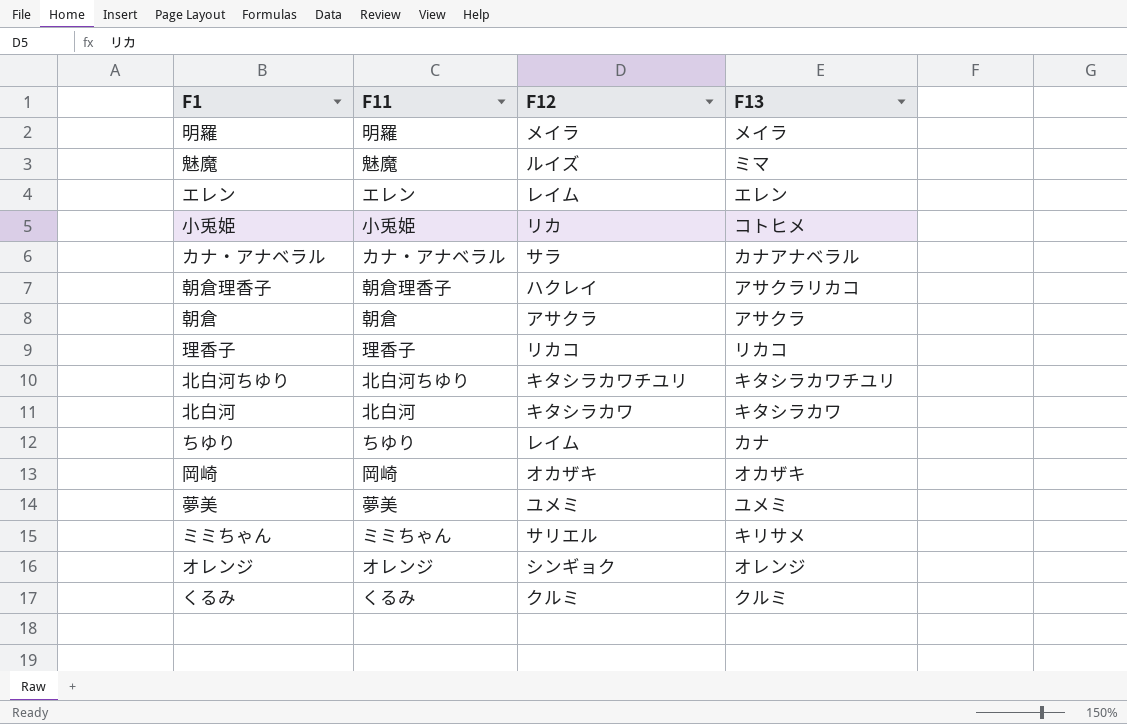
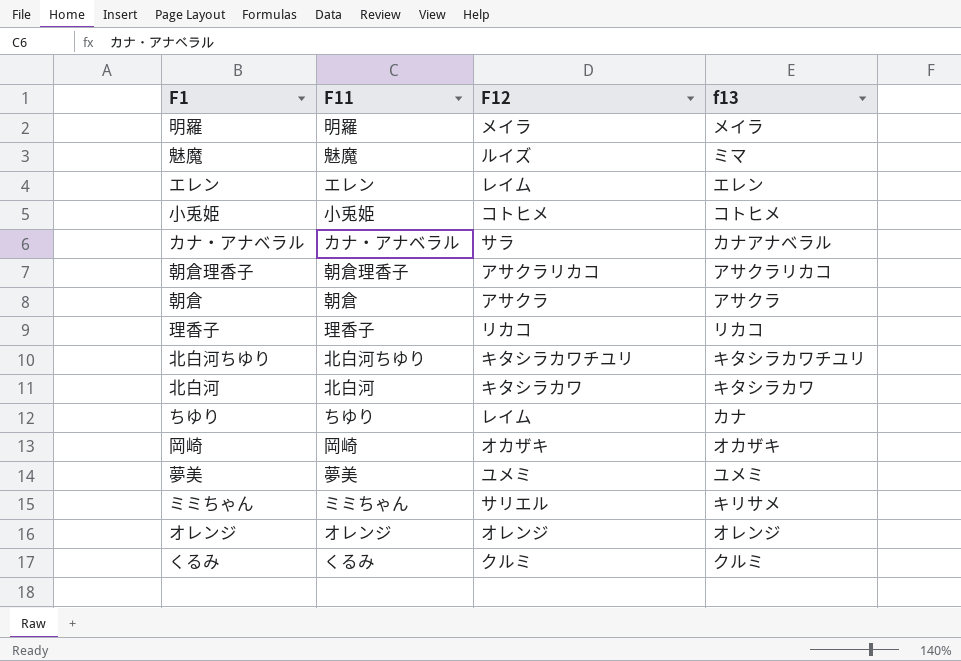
column name: F13 -> f13
小兎姫 | F12: リカ -> コトヒメ
朝倉理香子 | F12: ハクレイ -> アサクラリカコ
オレンジ | F12: シンギョク -> オレンジ

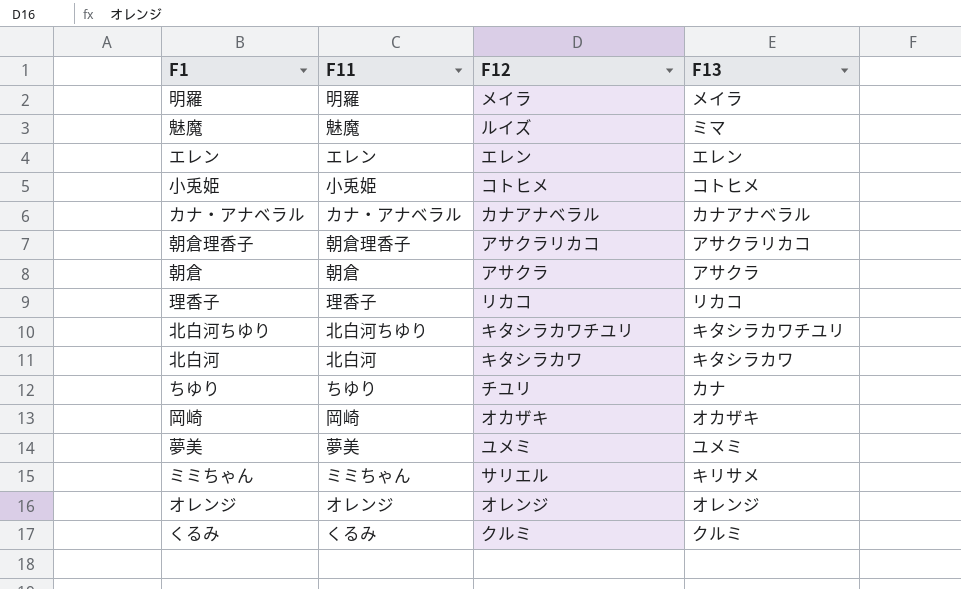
column name: f13 -> F13
エレン | F12: レイム -> エレン
カナ・アナベラル | F12: サラ -> カナアナベラル
ちゆり | F12: レイム -> チユリ

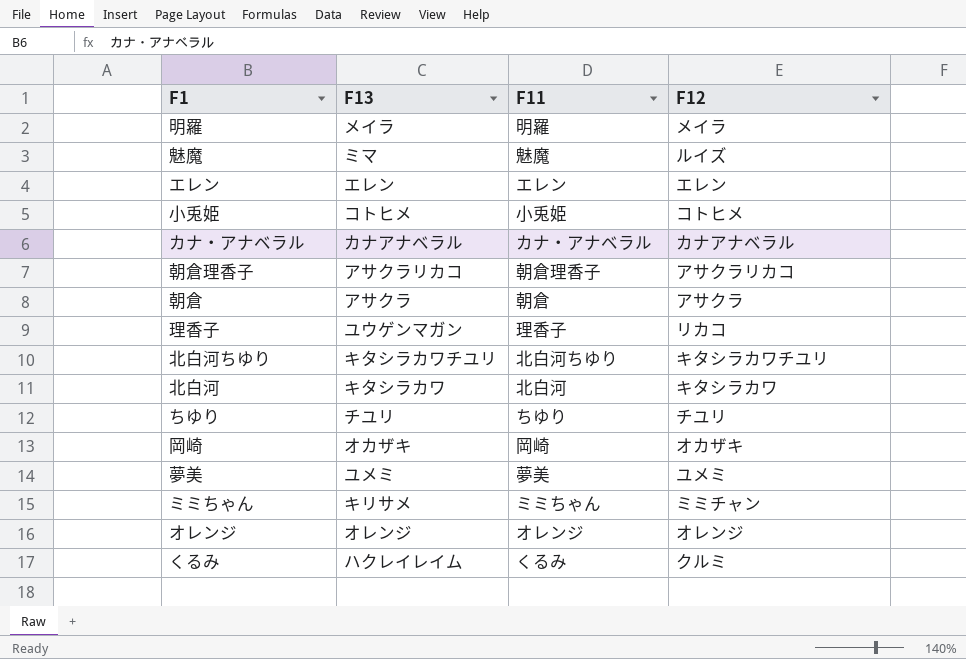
column F13 | position: 4 -> 2
理香子 | F13: リカコ -> ユウゲンマガン
ちゆり | F13: カナ -> チユリ
ミミちゃん | F12: サリエル -> ミミチャン
くるみ | F13: クルミ -> ハクレイレイム

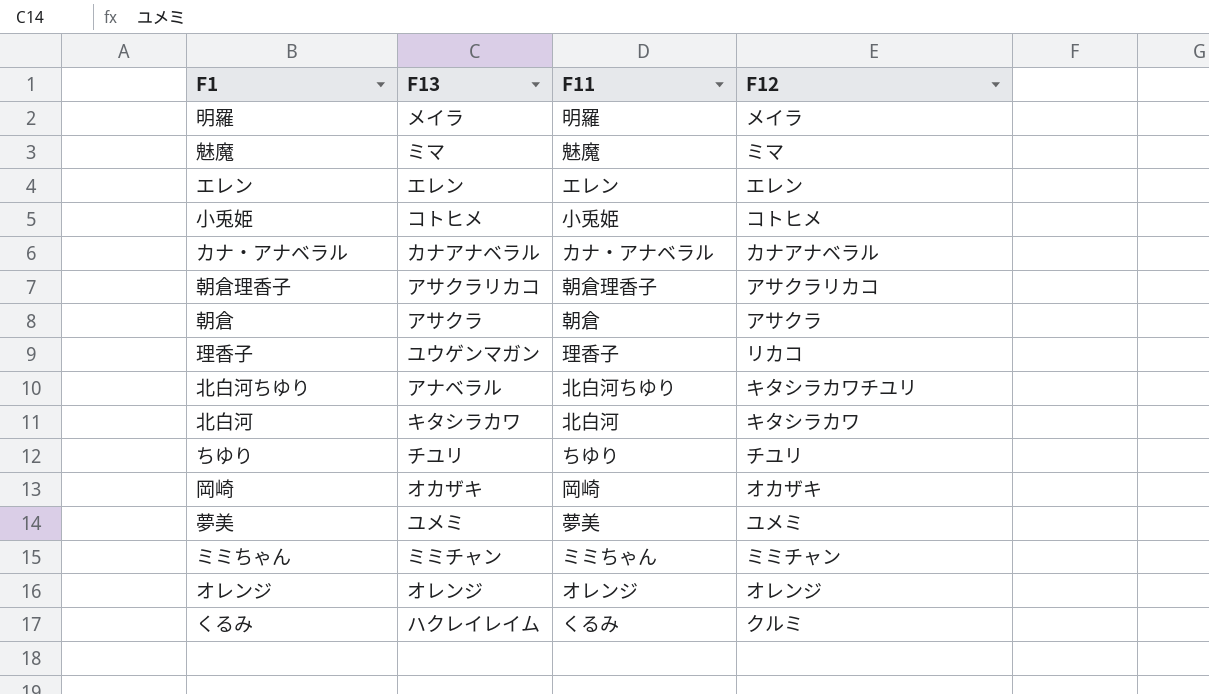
魅魔 | F12: ルイズ -> ミマ
北白河ちゆり | F13: キタシラカワチユリ -> アナベラル
ミミちゃん | F13: キリサメ -> ミミチャン

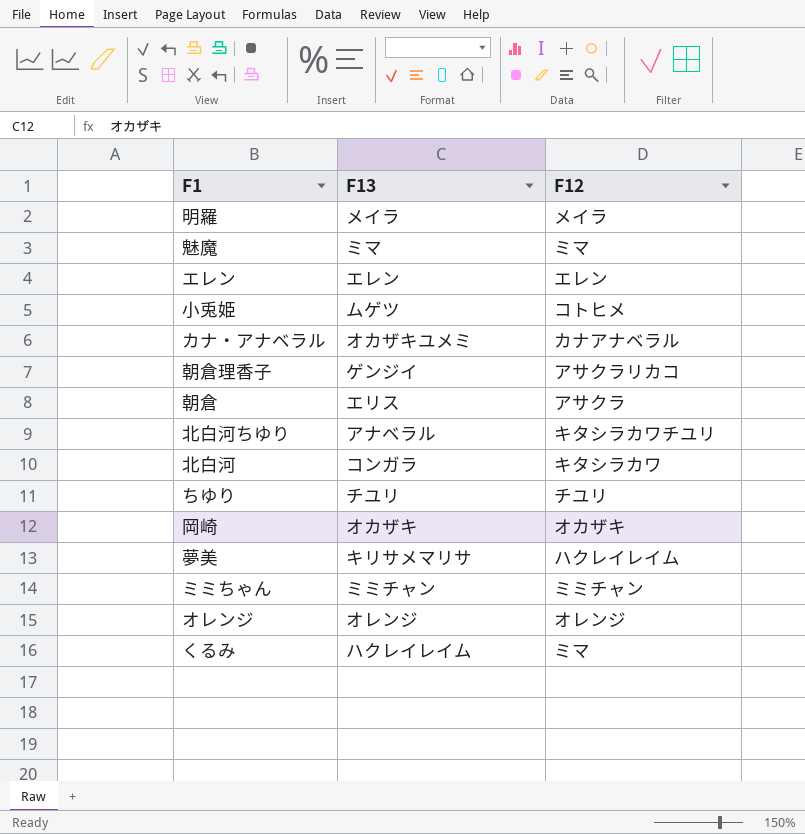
column F11 | position: 3 -> none
row 理香子: ユウゲンマガン | 理香子 | リカコ -> none
小兎姫 | F13: コトヒメ -> ムゲツ
カナ・アナベラル | F13: カナアナベラル -> オカザキユメミ
朝倉理香子 | F13: アサクラリカコ -> ゲンジイ
朝倉 | F13: アサクラ -> エリス
北白河 | F13: キタシラカワ -> コンガラ
夢美 | F13: ユメミ -> キリサメマリサ
夢美 | F12: ユメミ -> ハクレイレイム
くるみ | F12: クルミ -> ミマ

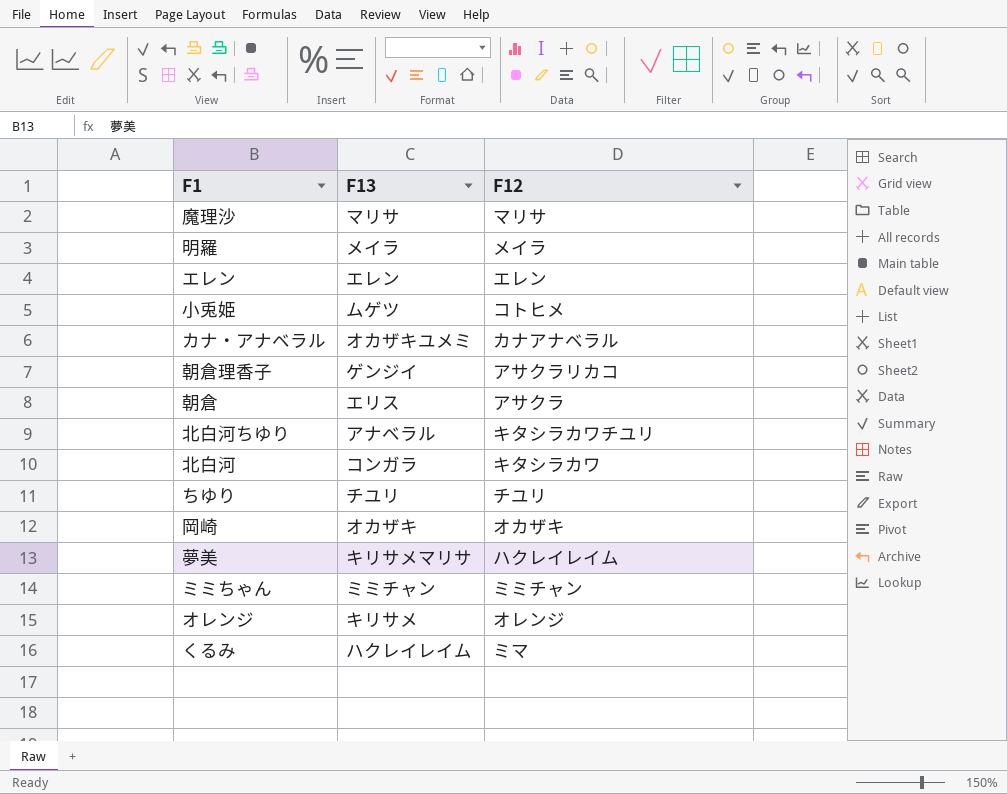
row 魅魔: ミマ | ミマ -> none
row 魔理沙: none -> マリサ | マリサ
オレンジ | F13: オレンジ -> キリサメ

